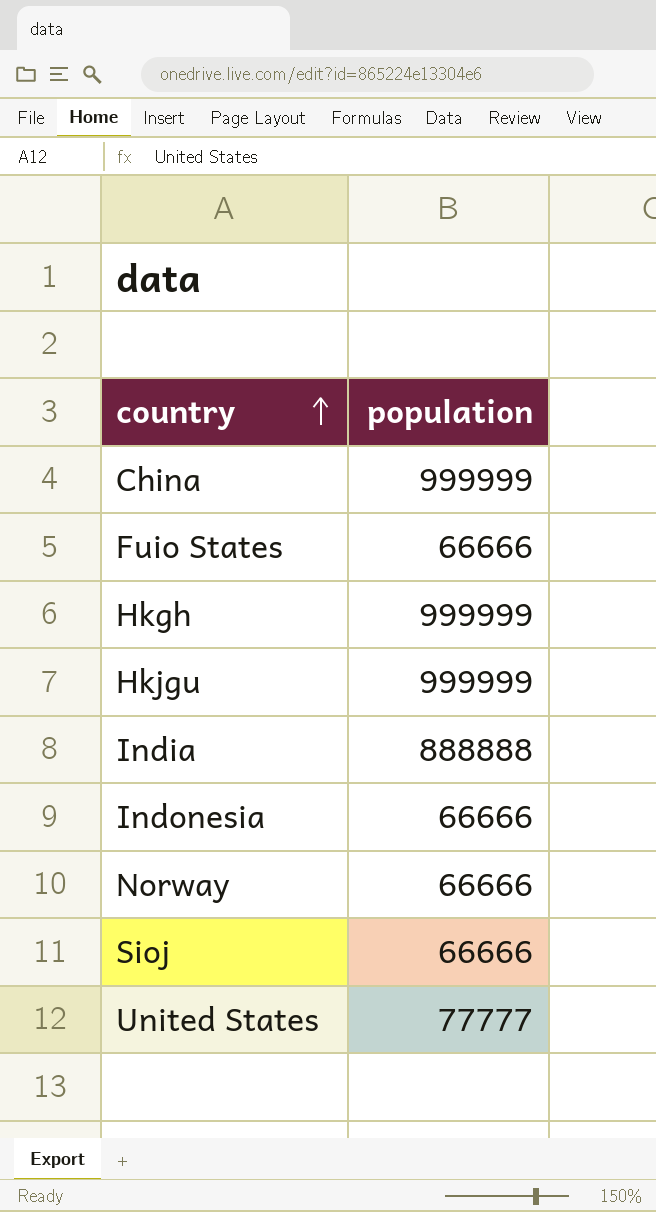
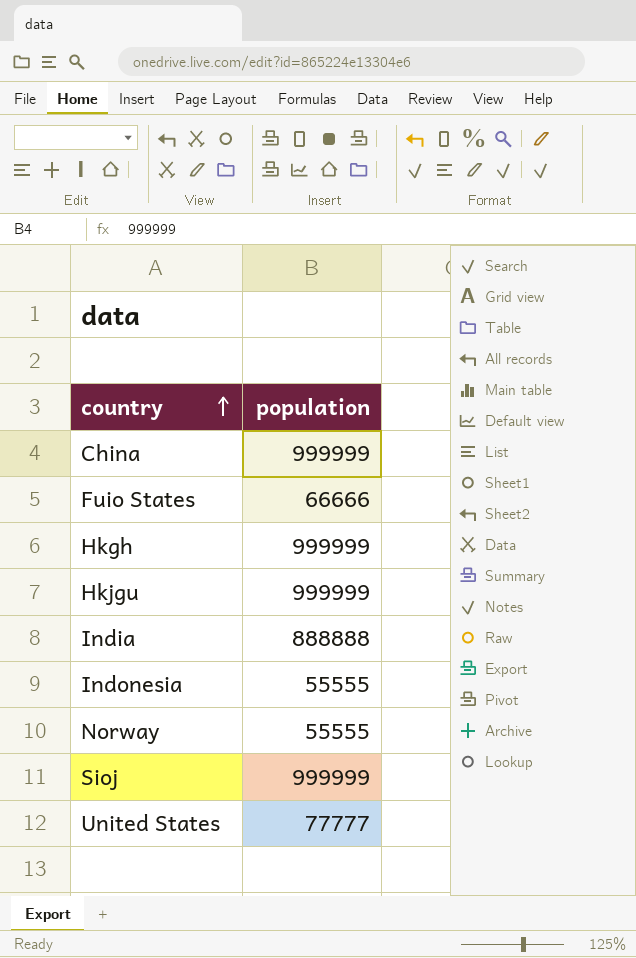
Indonesia | population: 66666 -> 55555
Norway | population: 66666 -> 55555
Sioj | population: 66666 -> 999999

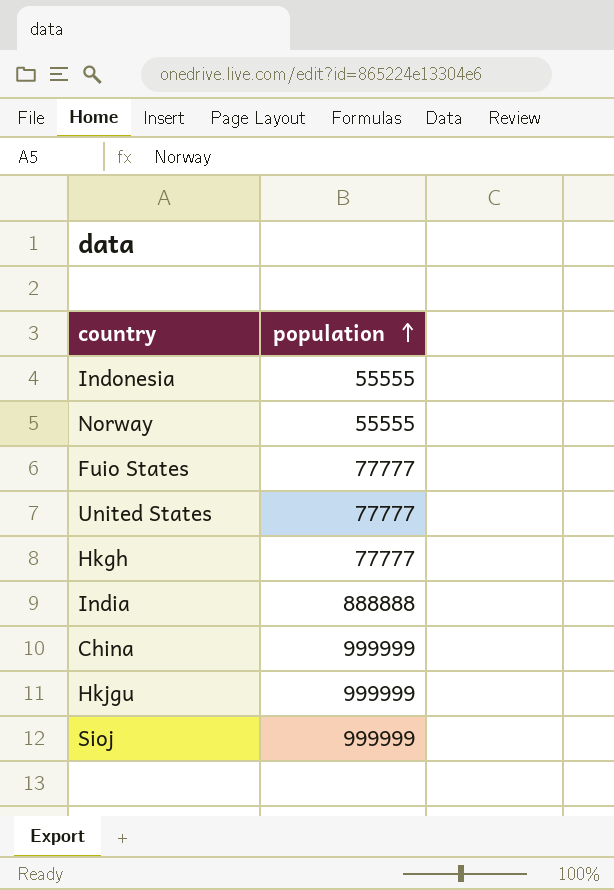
row order: country ascending -> population ascending
Fuio States | population: 66666 -> 77777
Hkgh | population: 999999 -> 77777

